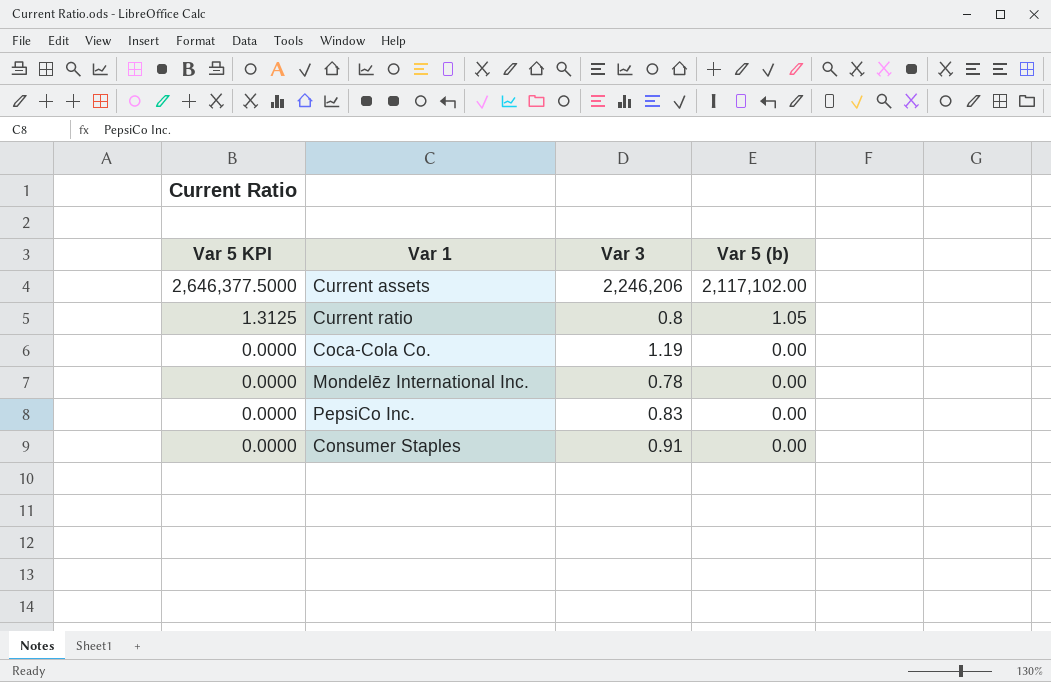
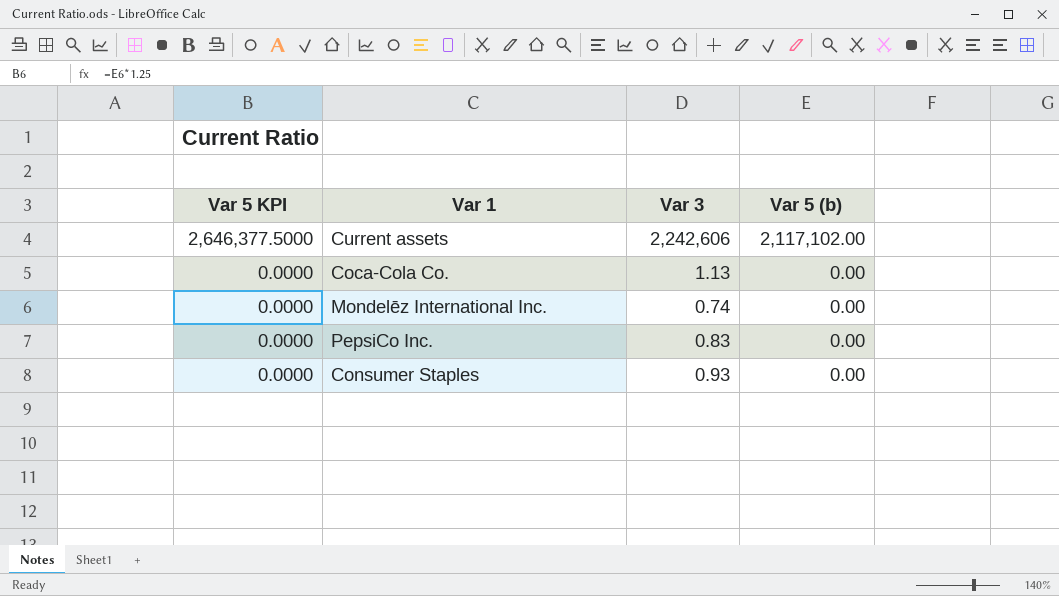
row Current ratio: 1.3125 | 0.8 | 1.05 -> none
Current assets | Var 3: 2,246,206 -> 2,242,606
Coca-Cola Co. | Var 3: 1.19 -> 1.13
Mondelēz International Inc. | Var 3: 0.78 -> 0.74
Consumer Staples | Var 3: 0.91 -> 0.93

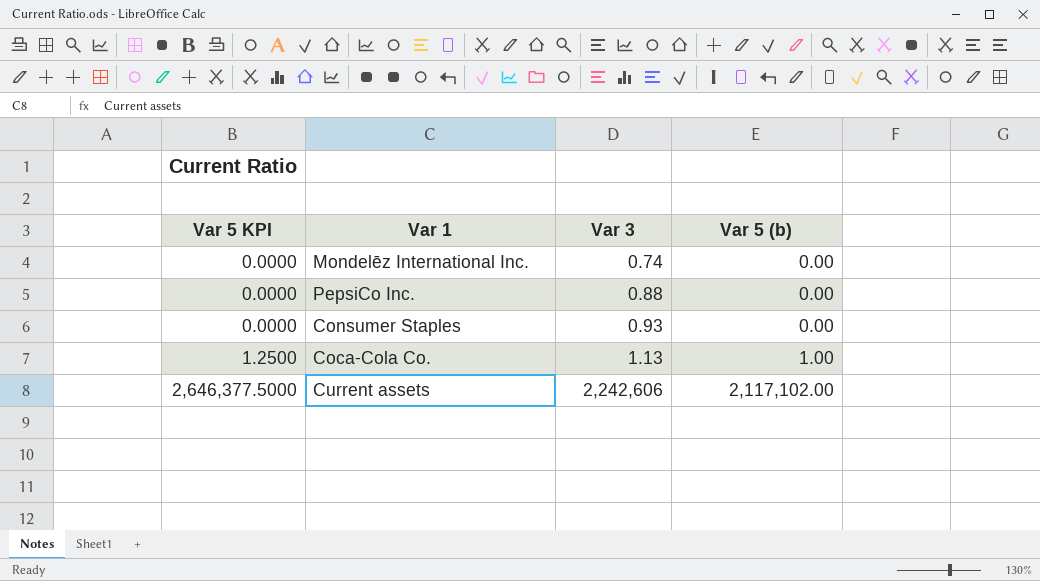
row order: Var 5 KPI descending -> Var 5 KPI ascending
PepsiCo Inc. | Var 3: 0.83 -> 0.88
Coca-Cola Co. | Var 5 KPI: 0.0000 -> 1.2500
Coca-Cola Co. | Var 5 (b): 0.00 -> 1.00

